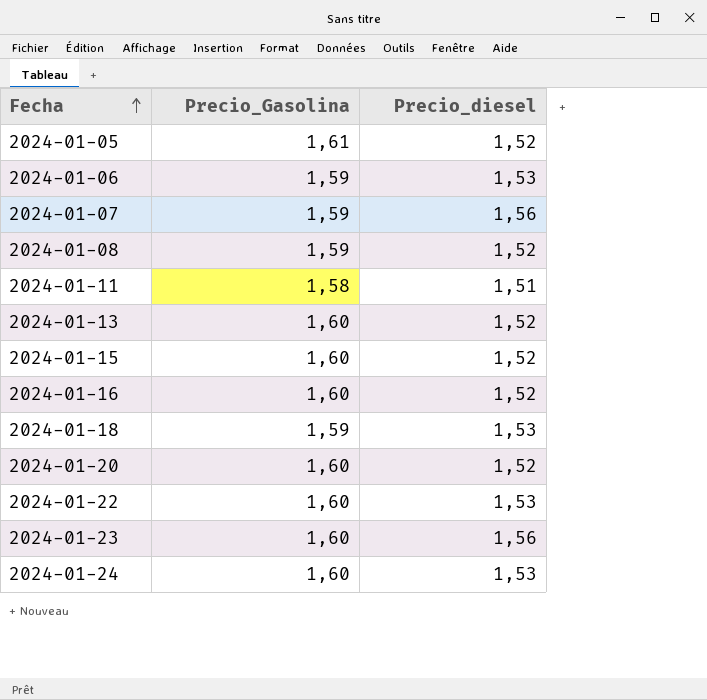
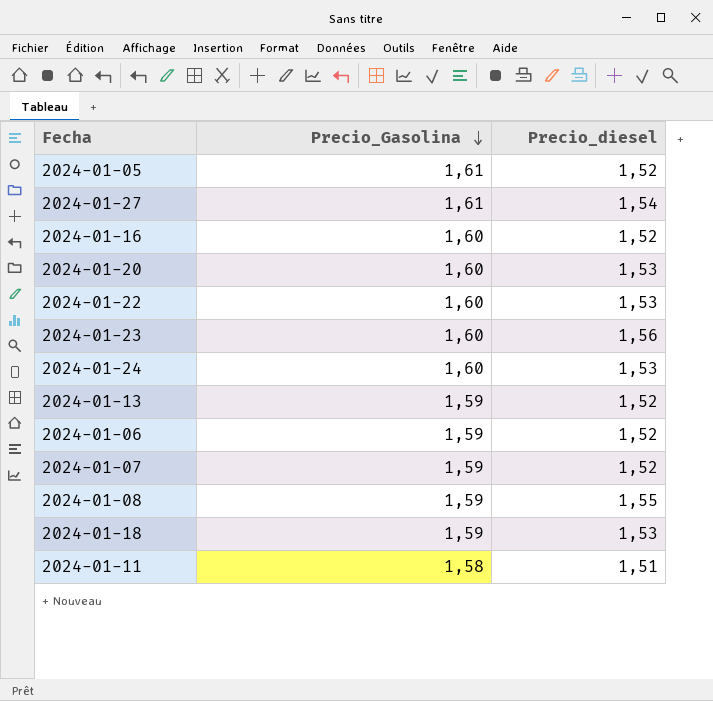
row order: Fecha ascending -> Precio_Gasolina descending
row 2024-01-15: 1,60 | 1,52 -> none
row 2024-01-27: none -> 1,61 | 1,54
2024-01-20 | Precio_diesel: 1,52 -> 1,53
2024-01-13 | Precio_Gasolina: 1,60 -> 1,59
2024-01-06 | Precio_diesel: 1,53 -> 1,52
2024-01-07 | Precio_diesel: 1,56 -> 1,52
2024-01-08 | Precio_diesel: 1,52 -> 1,55

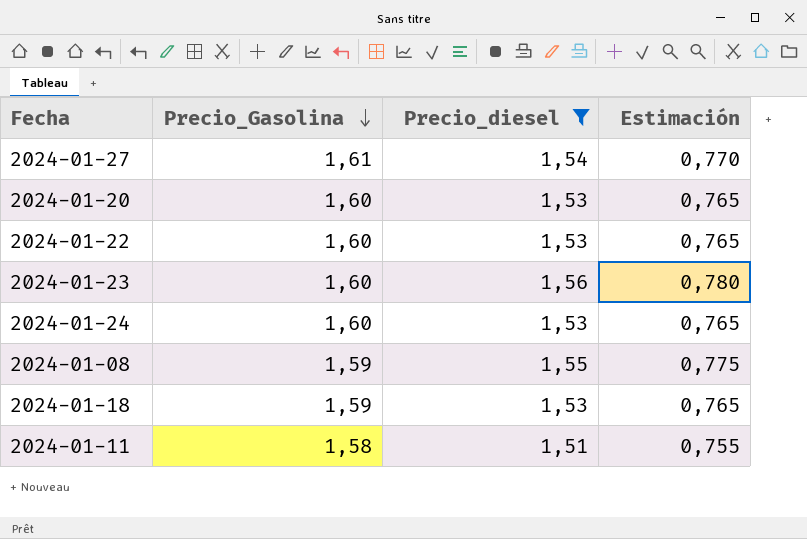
filter: none -> Precio_diesel != 1,52
column Estimación | formula: none -> [Precio_diesel] * 0,5

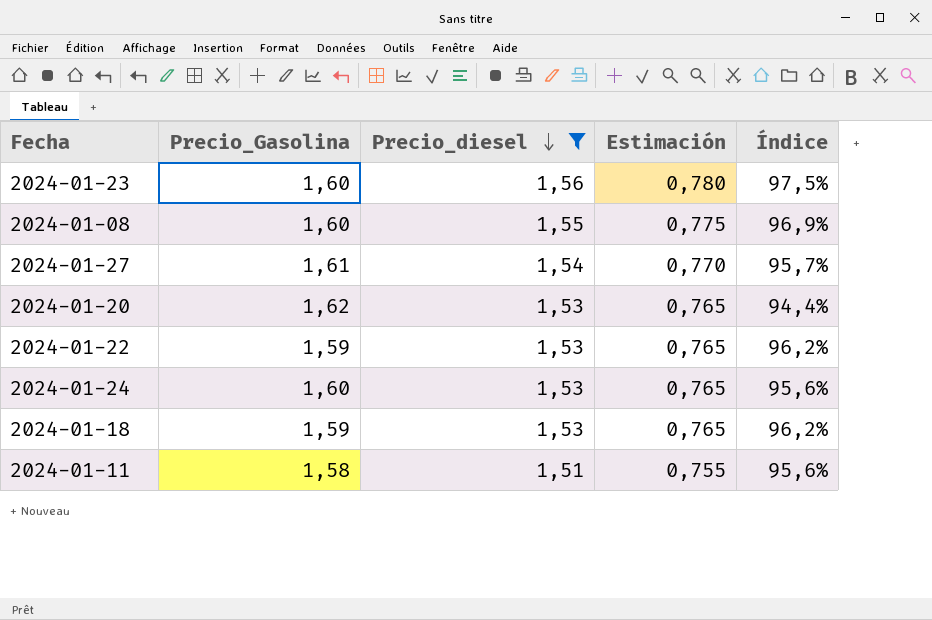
row order: Precio_Gasolina descending -> Precio_diesel descending
column Índice | formula: none -> [Precio_diesel] / [Precio_Gasolina]
2024-01-08 | Precio_Gasolina: 1,59 -> 1,60
2024-01-20 | Precio_Gasolina: 1,60 -> 1,62
2024-01-22 | Precio_Gasolina: 1,60 -> 1,59

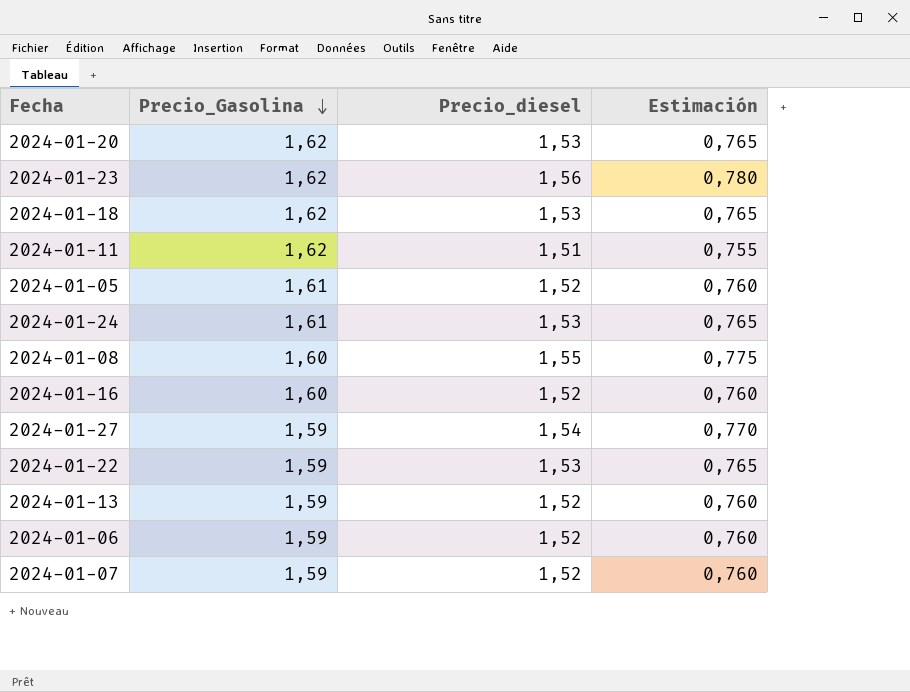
filter: Precio_diesel != 1,52 -> none
row order: Precio_diesel descending -> Precio_Gasolina descending
column Índice | formula: [Precio_diesel] / [Precio_Gasolina] -> none
2024-01-23 | Precio_Gasolina: 1,60 -> 1,62
2024-01-18 | Precio_Gasolina: 1,59 -> 1,62
2024-01-11 | Precio_Gasolina: 1,58 -> 1,62
2024-01-24 | Precio_Gasolina: 1,60 -> 1,61
2024-01-27 | Precio_Gasolina: 1,61 -> 1,59

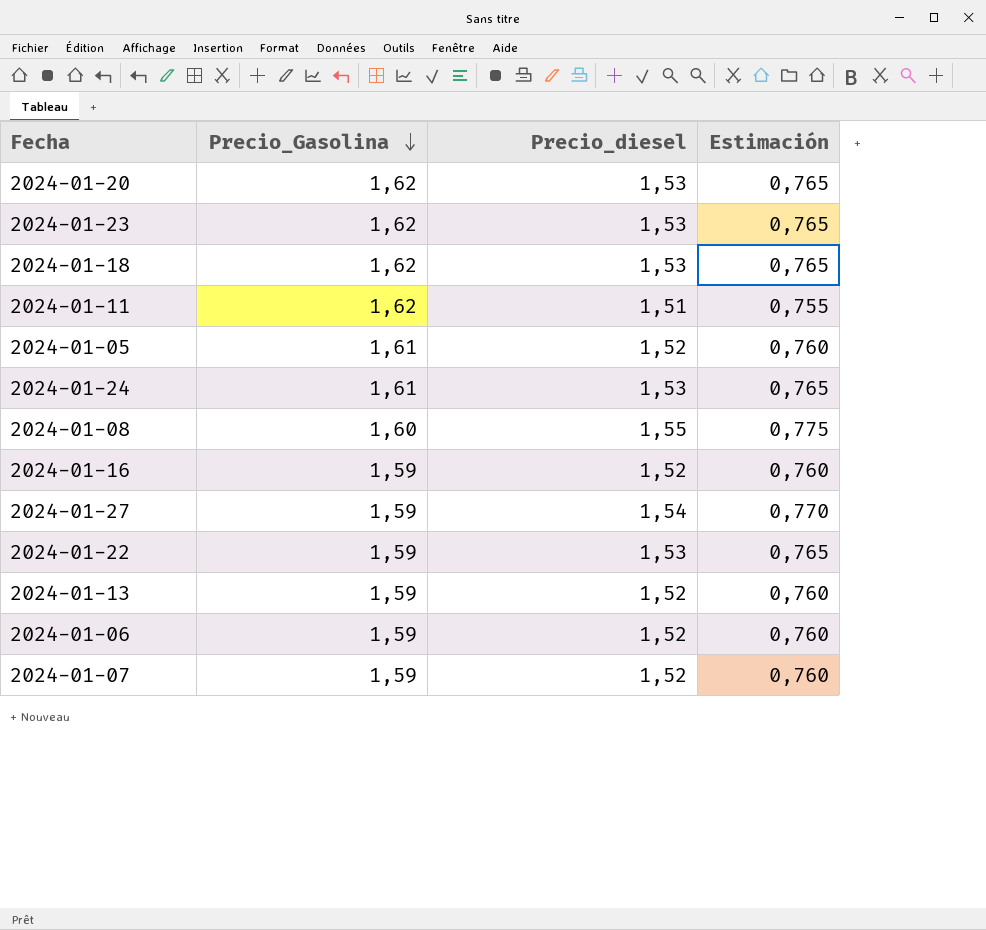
2024-01-23 | Precio_diesel: 1,56 -> 1,53
2024-01-23 | Estimación: 0,780 -> 0,765
2024-01-16 | Precio_Gasolina: 1,60 -> 1,59

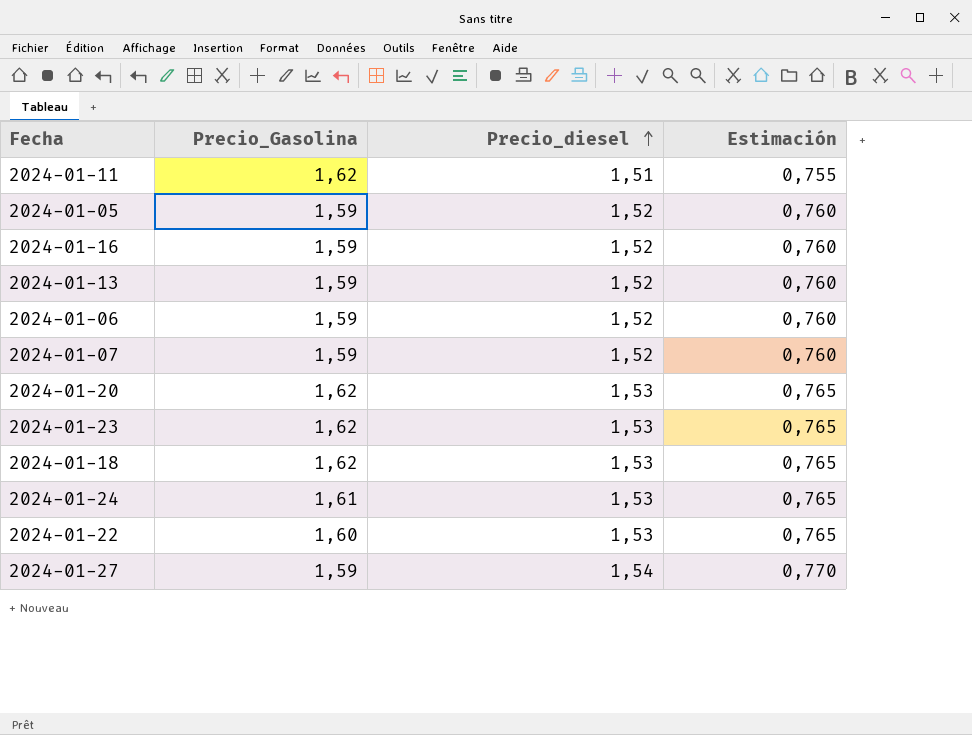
row order: Precio_Gasolina descending -> Precio_diesel ascending
row 2024-01-08: 1,60 | 1,55 | 0,775 -> none
2024-01-05 | Precio_Gasolina: 1,61 -> 1,59
2024-01-22 | Precio_Gasolina: 1,59 -> 1,60

